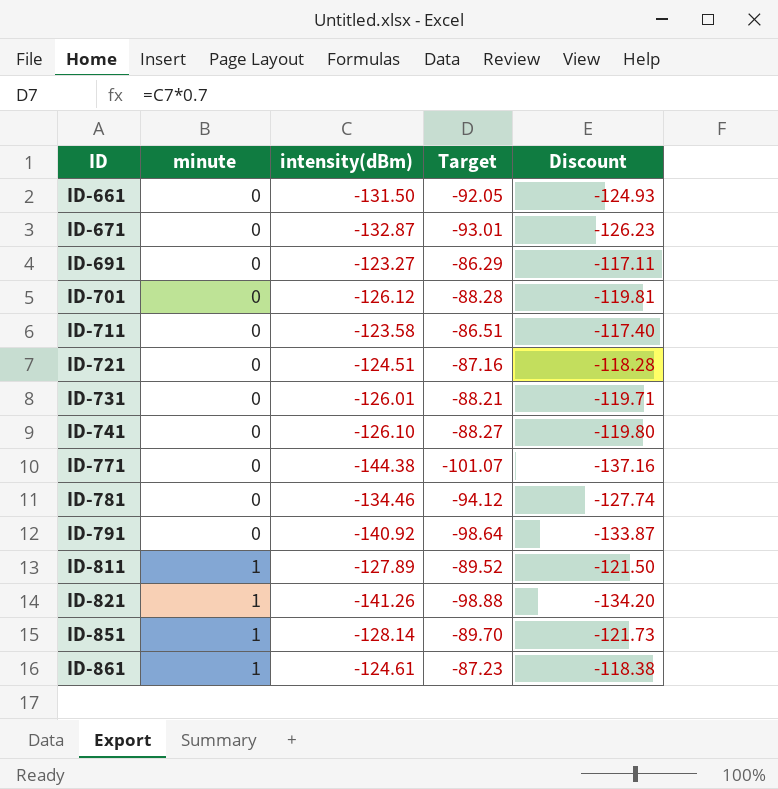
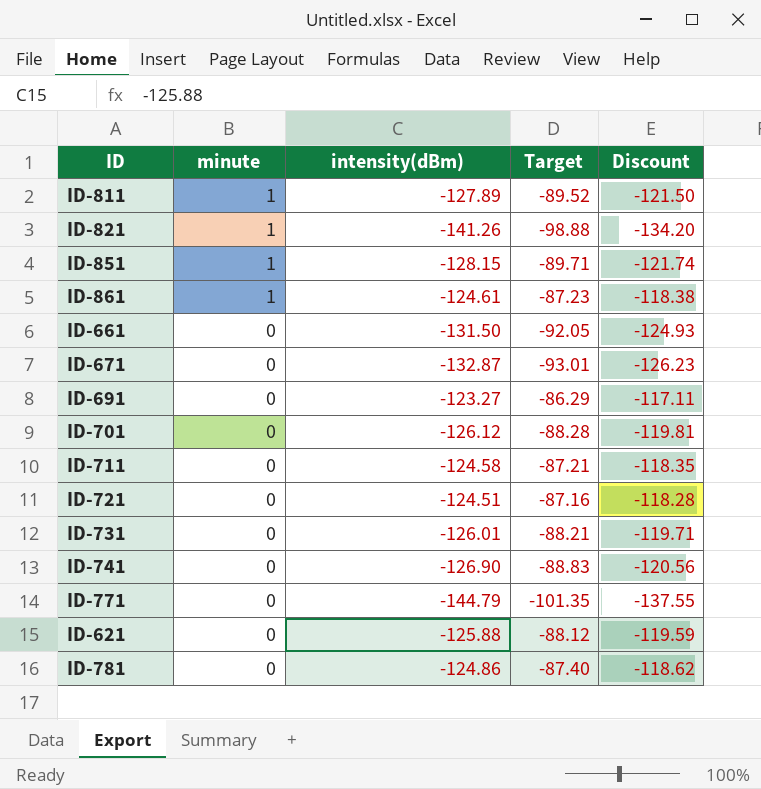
row order: ID ascending -> minute descending
row ID-791: 0 | -140.92 | -98.64 | -133.87 -> none
ID-851 | intensity(dBm): -128.14 -> -128.15
ID-851 | Target: -89.70 -> -89.71
ID-851 | Discount: -121.73 -> -121.74
ID-711 | intensity(dBm): -123.58 -> -124.58
ID-711 | Target: -86.51 -> -87.21
ID-711 | Discount: -117.40 -> -118.35
ID-741 | intensity(dBm): -126.10 -> -126.90
ID-741 | Target: -88.27 -> -88.83
ID-741 | Discount: -119.80 -> -120.56
ID-771 | intensity(dBm): -144.38 -> -144.79
ID-771 | Target: -101.07 -> -101.35
ID-771 | Discount: -137.16 -> -137.55
row ID-621: none -> 0 | -125.88 | -88.12 | -119.59
ID-781 | intensity(dBm): -134.46 -> -124.86
ID-781 | Target: -94.12 -> -87.40
ID-781 | Discount: -127.74 -> -118.62

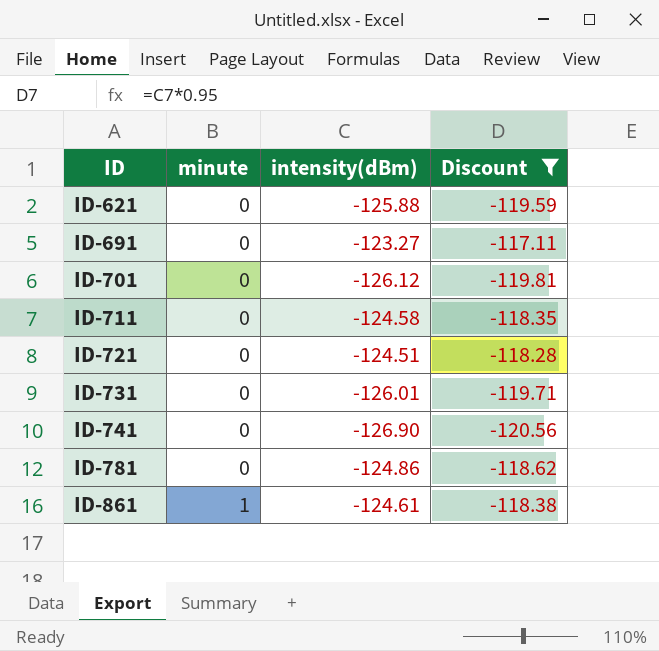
filter: none -> Discount >= -120.56
row order: minute descending -> ID ascending
column Target | formula: [intensity(dBm)] * 0.7 -> none

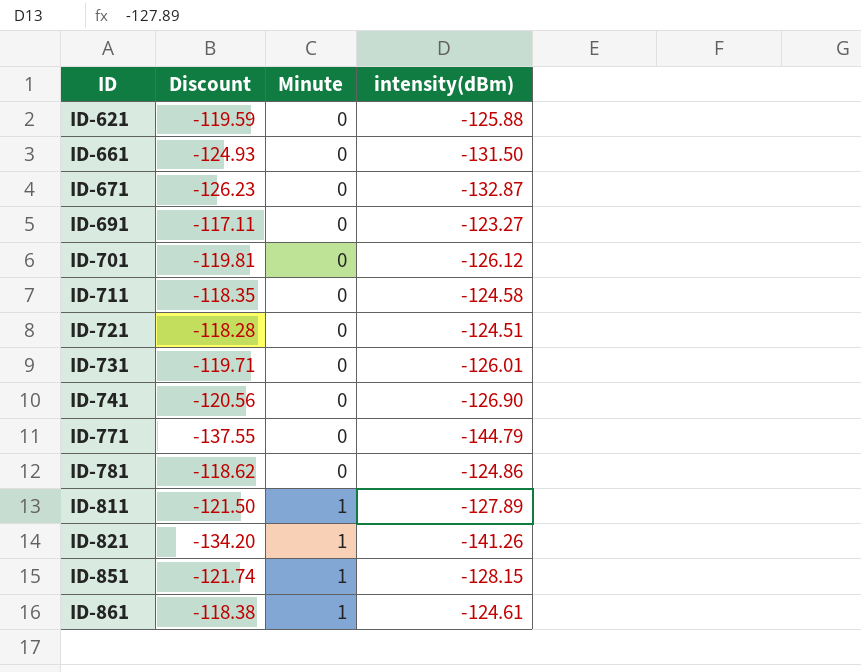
filter: Discount >= -120.56 -> none
column Discount | position: 4 -> 2
column name: minute -> Minute

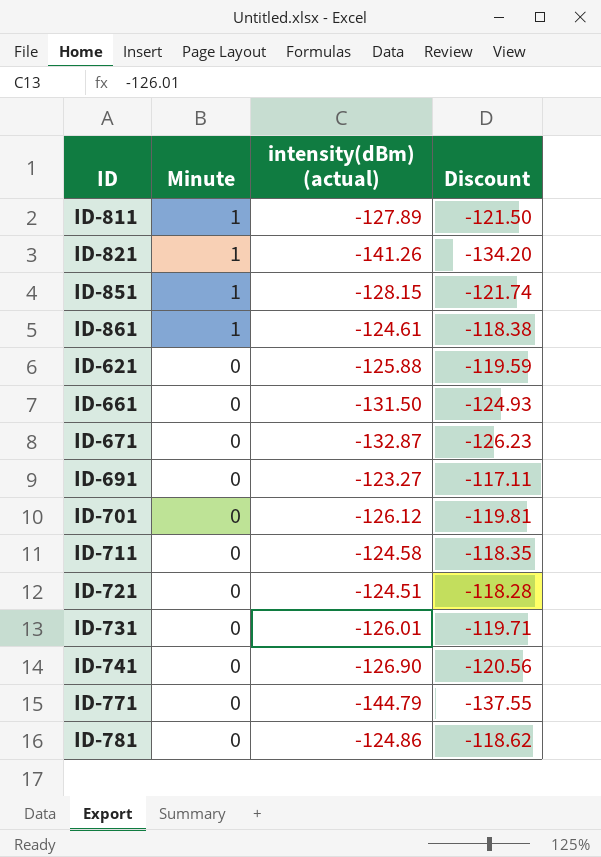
row order: ID ascending -> Minute descending
column name: intensity(dBm) -> intensity(dBm) (actual)
column Discount | position: 2 -> 4

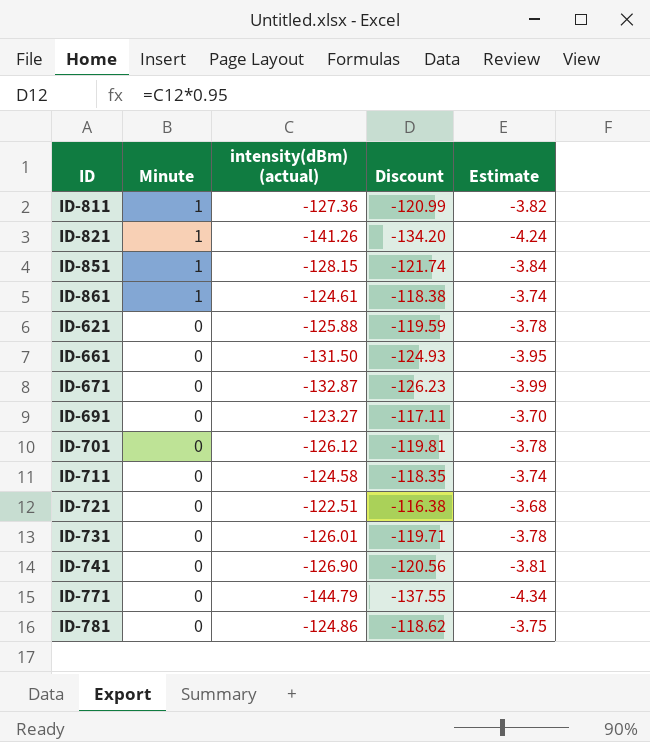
column Estimate | formula: none -> [intensity(dBm) (actual)] * 0.03
ID-811 | intensity(dBm) (actual): -127.89 -> -127.36
ID-811 | Discount: -121.50 -> -120.99
ID-721 | intensity(dBm) (actual): -124.51 -> -122.51
ID-721 | Discount: -118.28 -> -116.38

